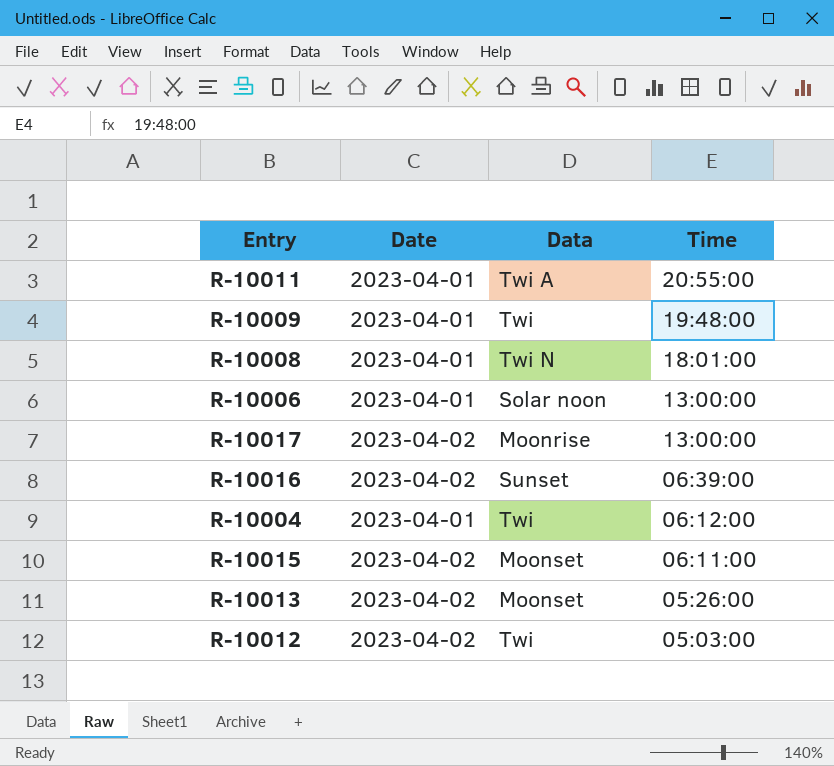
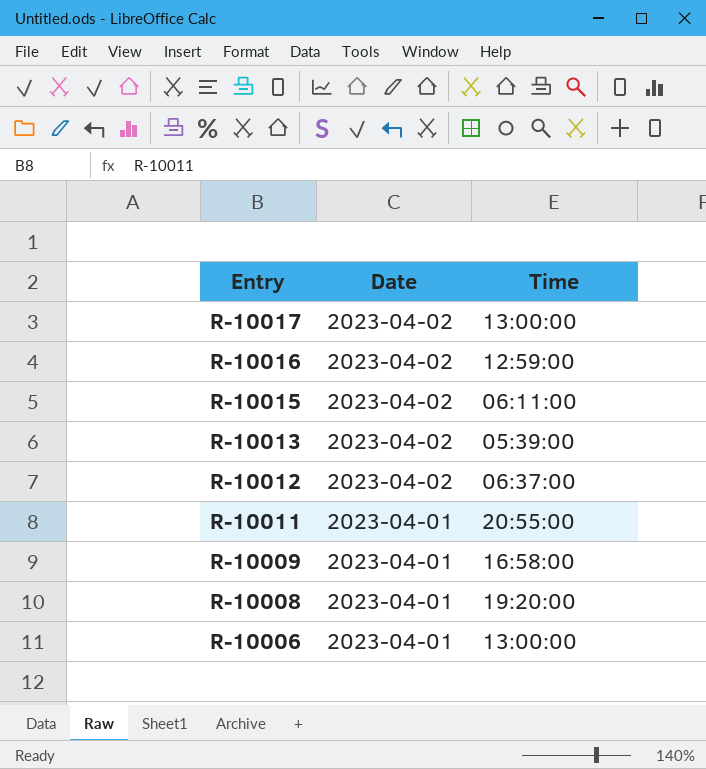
row order: Time descending -> Entry descending
column Data | position: 3 -> none
row R-10004: 2023-04-01 | Twi | 06:12:00 -> none
R-10016 | Time: 06:39:00 -> 12:59:00
R-10013 | Time: 05:26:00 -> 05:39:00
R-10012 | Time: 05:03:00 -> 06:37:00
R-10009 | Time: 19:48:00 -> 16:58:00
R-10008 | Time: 18:01:00 -> 19:20:00

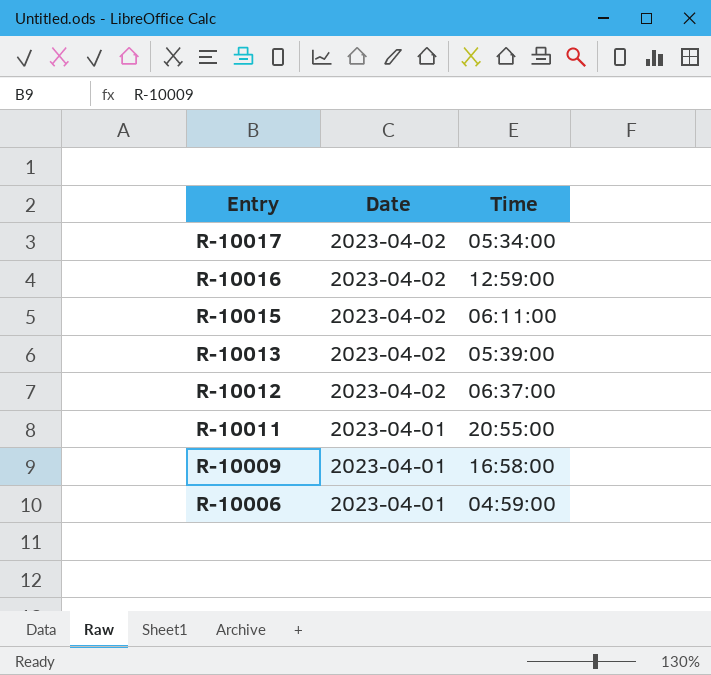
row R-10008: 2023-04-01 | 19:20:00 -> none
R-10017 | Time: 13:00:00 -> 05:34:00
R-10006 | Time: 13:00:00 -> 04:59:00

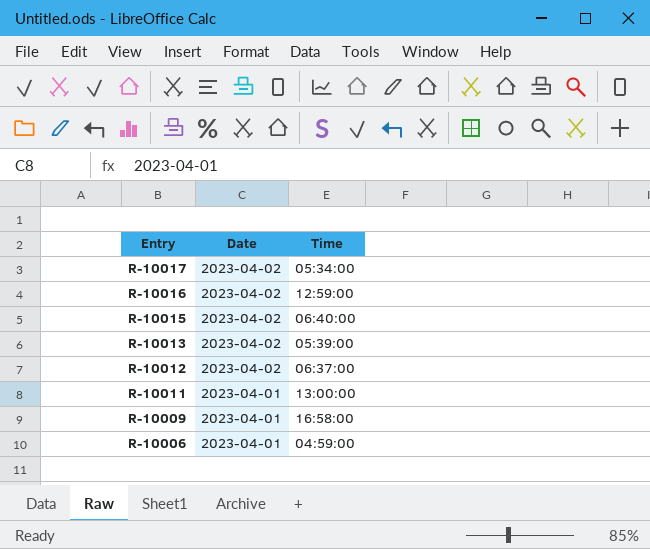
R-10015 | Time: 06:11:00 -> 06:40:00
R-10011 | Time: 20:55:00 -> 13:00:00

